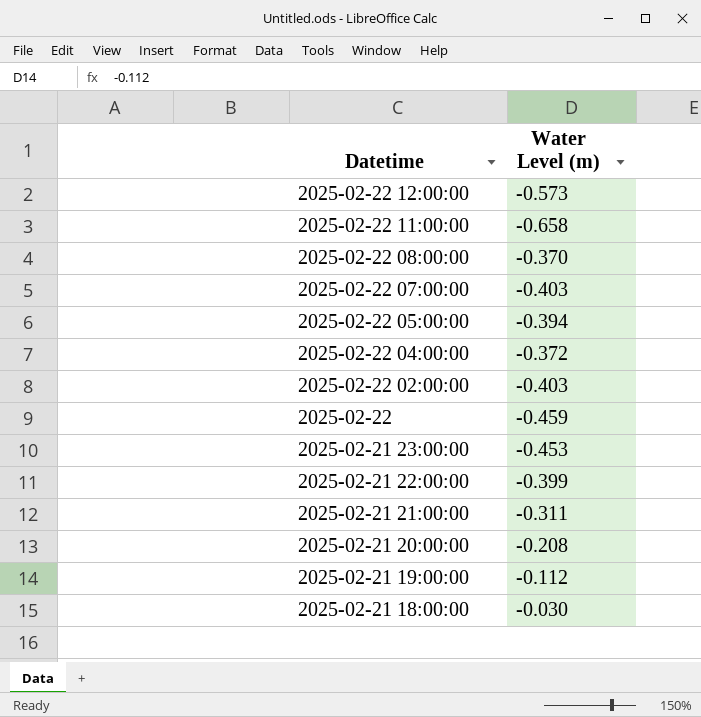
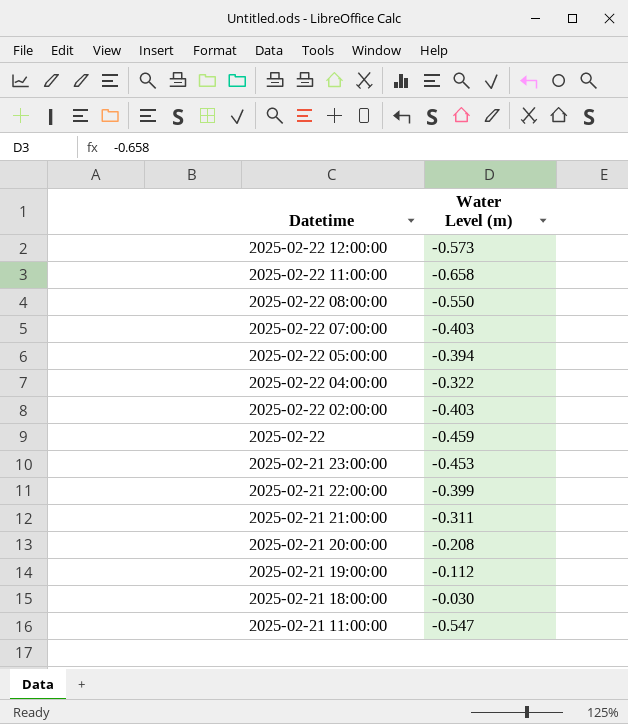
2025-02-22 08:00:00 | Water Level (m): -0.370 -> -0.550
2025-02-22 04:00:00 | Water Level (m): -0.372 -> -0.322
row 2025-02-21 11:00:00: none -> -0.547

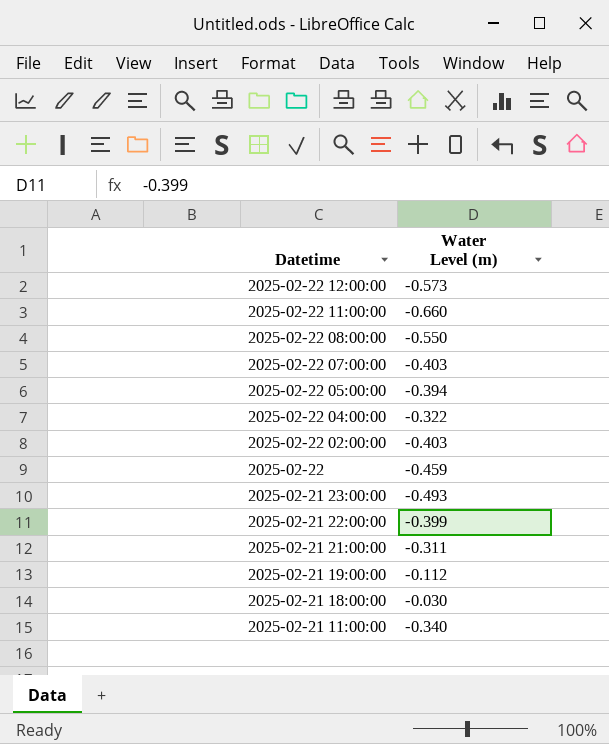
row 2025-02-21 20:00:00: -0.208 -> none
2025-02-22 11:00:00 | Water Level (m): -0.658 -> -0.660
2025-02-21 23:00:00 | Water Level (m): -0.453 -> -0.493
2025-02-21 11:00:00 | Water Level (m): -0.547 -> -0.340

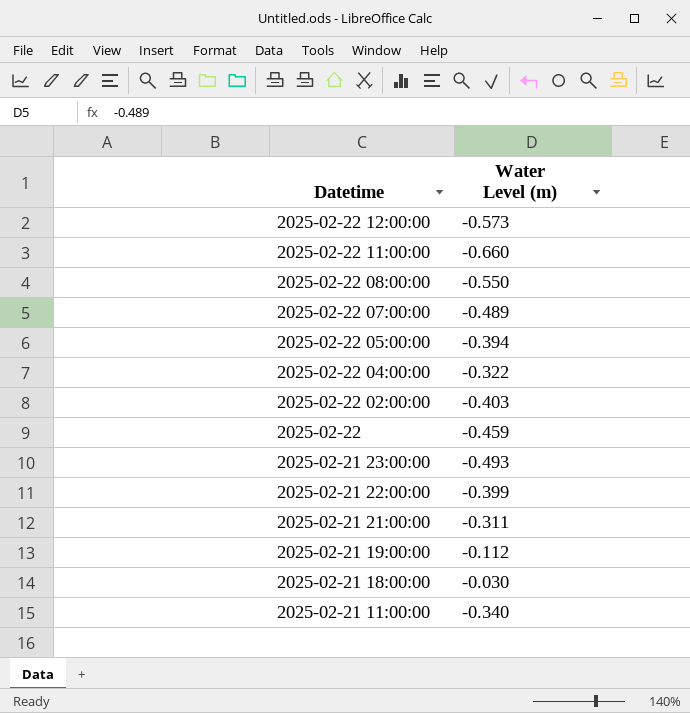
2025-02-22 07:00:00 | Water Level (m): -0.403 -> -0.489

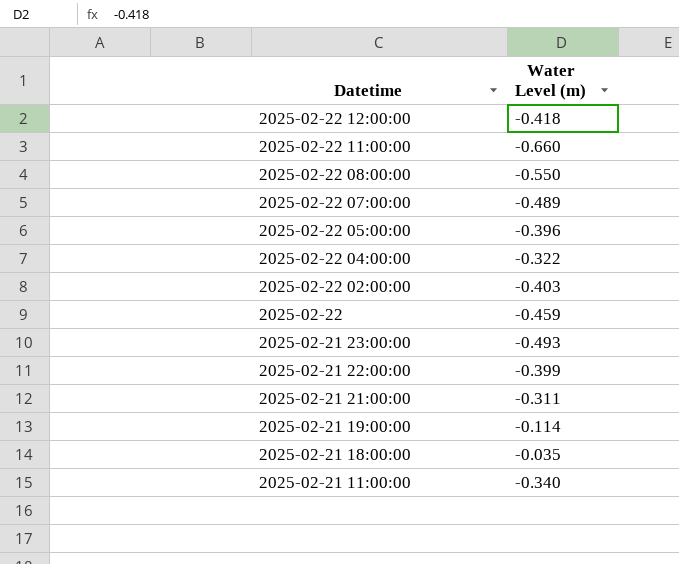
2025-02-22 12:00:00 | Water Level (m): -0.573 -> -0.418
2025-02-22 05:00:00 | Water Level (m): -0.394 -> -0.396
2025-02-21 19:00:00 | Water Level (m): -0.112 -> -0.114
2025-02-21 18:00:00 | Water Level (m): -0.030 -> -0.035

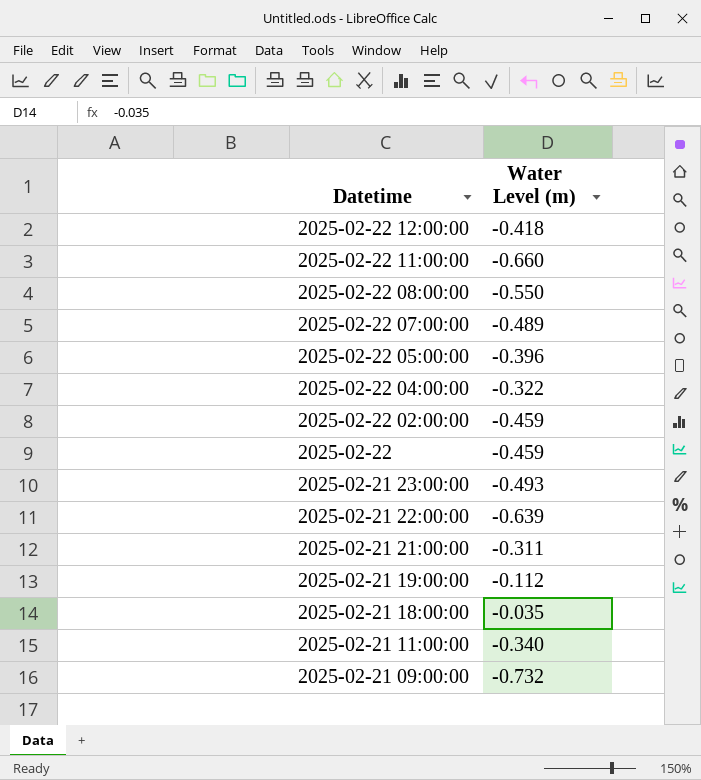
2025-02-22 02:00:00 | Water Level (m): -0.403 -> -0.459
2025-02-21 22:00:00 | Water Level (m): -0.399 -> -0.639
2025-02-21 19:00:00 | Water Level (m): -0.114 -> -0.112
row 2025-02-21 09:00:00: none -> -0.732

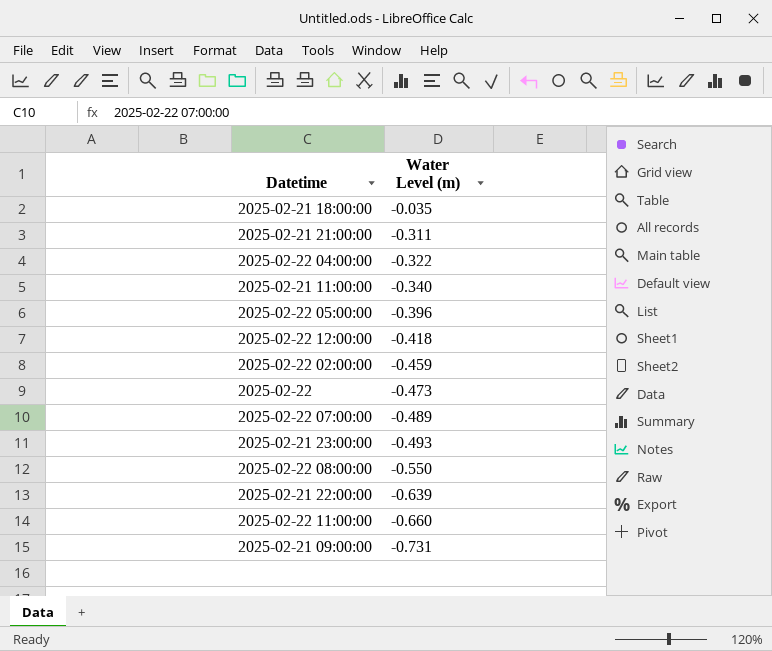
row order: Datetime descending -> Water Level (m) descending
row 2025-02-21 19:00:00: -0.112 -> none
2025-02-22 | Water Level (m): -0.459 -> -0.473
2025-02-21 09:00:00 | Water Level (m): -0.732 -> -0.731

